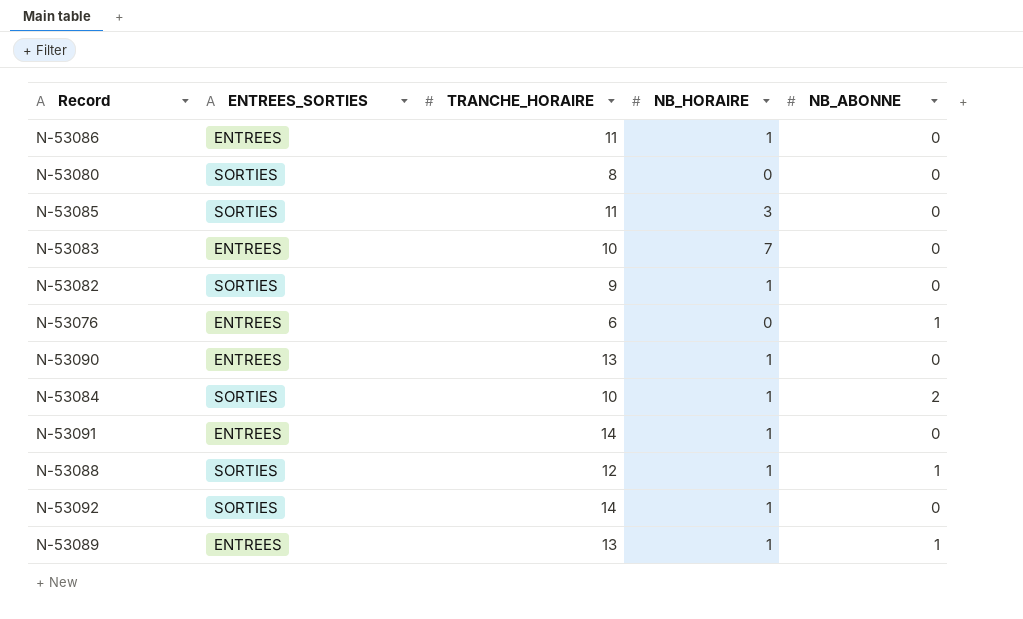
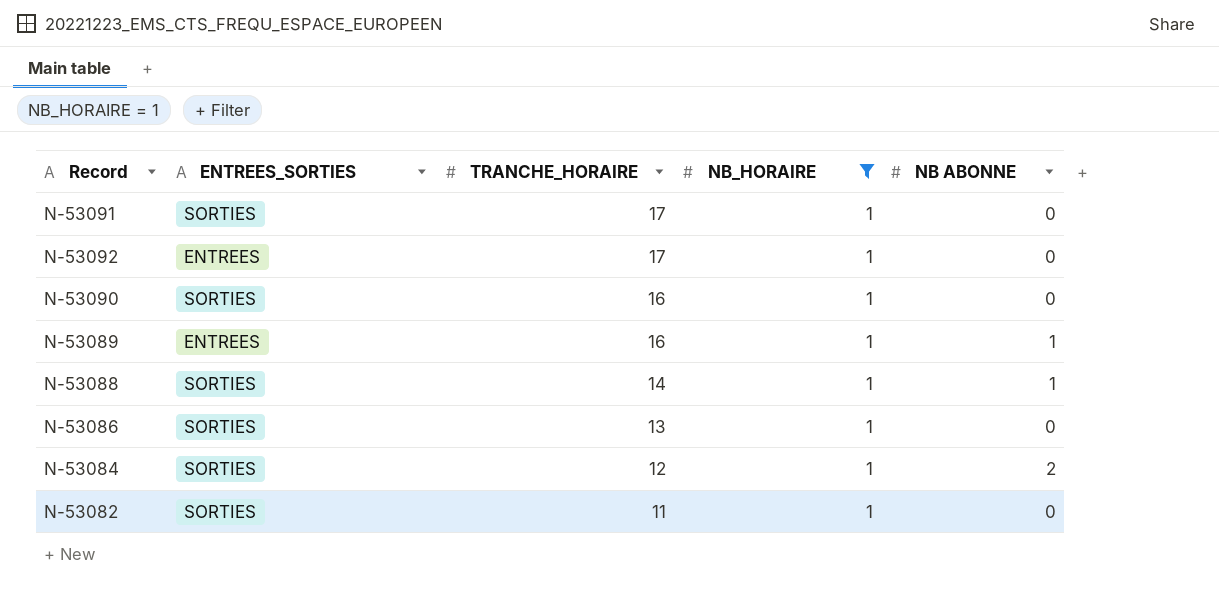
filter: none -> NB_HORAIRE = 1
row order: none -> TRANCHE_HORAIRE descending
column name: NB_ABONNE -> NB ABONNE
N-53091 | ENTREES_SORTIES: ENTREES -> SORTIES
N-53091 | TRANCHE_HORAIRE: 14 -> 17
N-53092 | ENTREES_SORTIES: SORTIES -> ENTREES
N-53092 | TRANCHE_HORAIRE: 14 -> 17
N-53090 | ENTREES_SORTIES: ENTREES -> SORTIES
N-53090 | TRANCHE_HORAIRE: 13 -> 16
N-53089 | TRANCHE_HORAIRE: 13 -> 16
N-53088 | TRANCHE_HORAIRE: 12 -> 14
N-53086 | ENTREES_SORTIES: ENTREES -> SORTIES
N-53086 | TRANCHE_HORAIRE: 11 -> 13
N-53084 | TRANCHE_HORAIRE: 10 -> 12
N-53082 | TRANCHE_HORAIRE: 9 -> 11

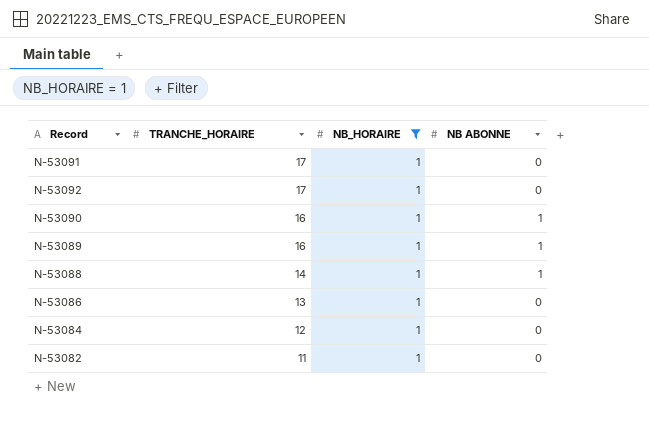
column ENTREES_SORTIES | position: 2 -> none
N-53090 | NB ABONNE: 0 -> 1
N-53084 | NB ABONNE: 2 -> 0

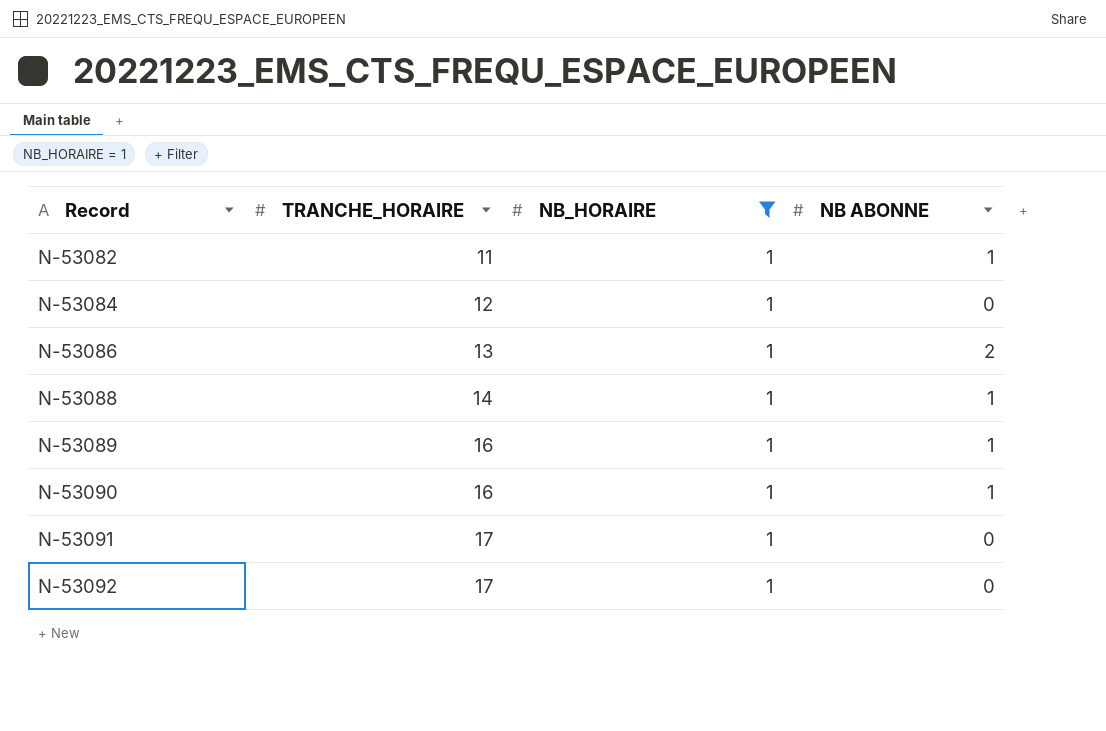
row order: TRANCHE_HORAIRE descending -> Record ascending
N-53082 | NB ABONNE: 0 -> 1
N-53086 | NB ABONNE: 0 -> 2

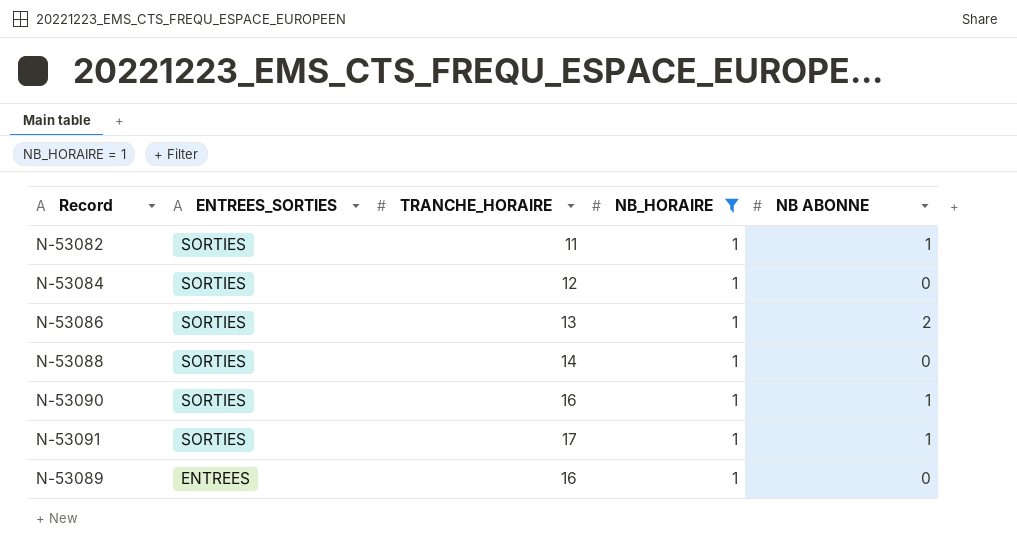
row order: Record ascending -> ENTREES_SORTIES descending
column ENTREES_SORTIES | position: none -> 2
row N-53092: 17 | 1 | 0 -> none
N-53088 | NB ABONNE: 1 -> 0
N-53091 | NB ABONNE: 0 -> 1
N-53089 | NB ABONNE: 1 -> 0

